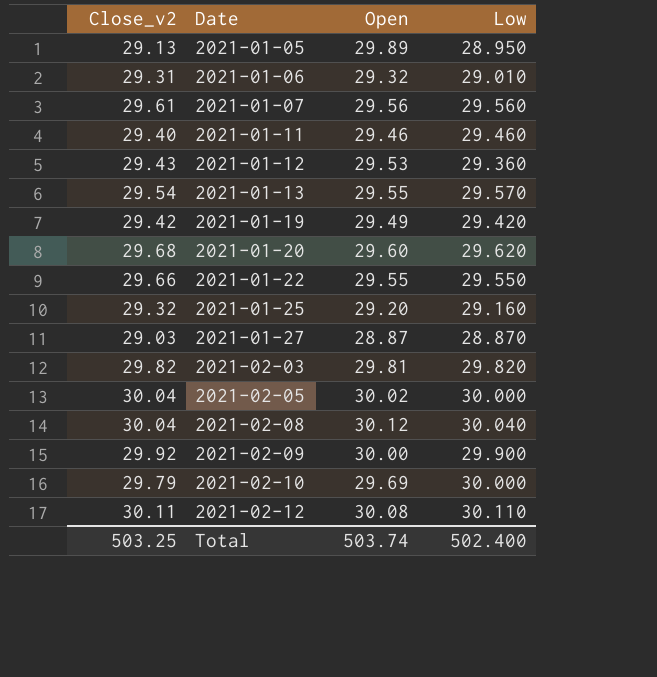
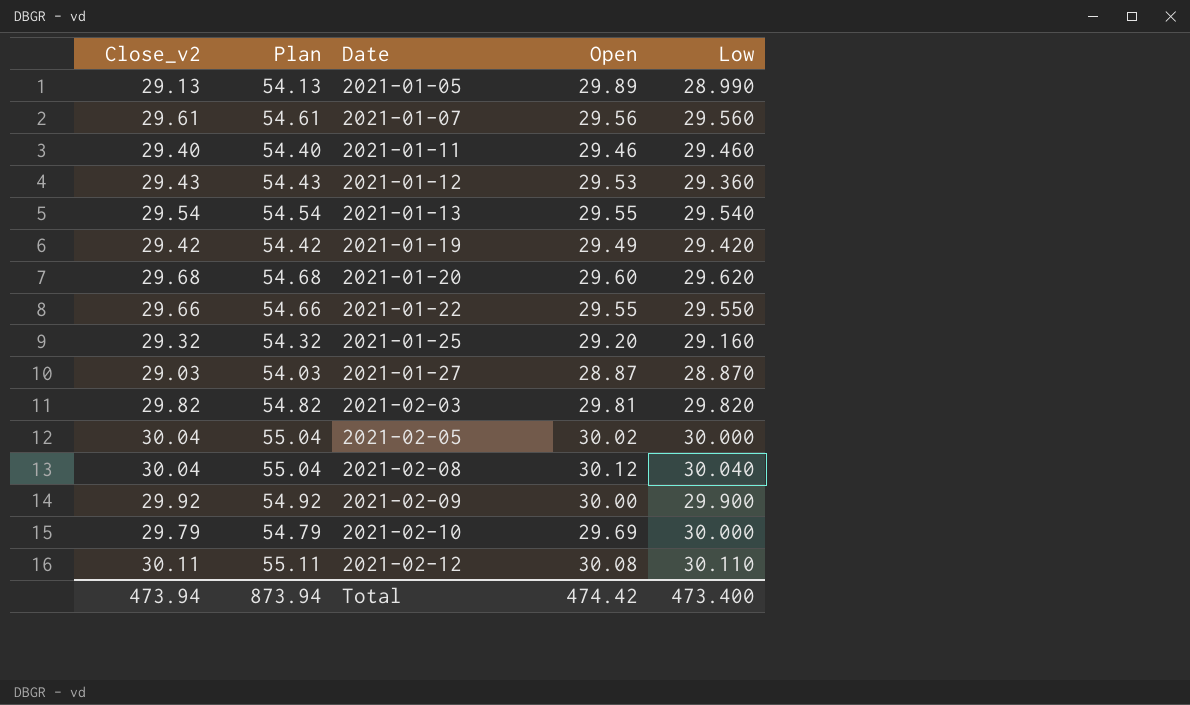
column Plan | formula: none -> [Close_v2] + 25
row 2021-01-06: 29.31 | 29.32 | 29.010 -> none
2021-01-05 | Low: 28.950 -> 28.990
2021-01-13 | Low: 29.570 -> 29.540
Total | Close_v2: 503.25 -> 473.94
Total | Open: 503.74 -> 474.42
Total | Low: 502.400 -> 473.400

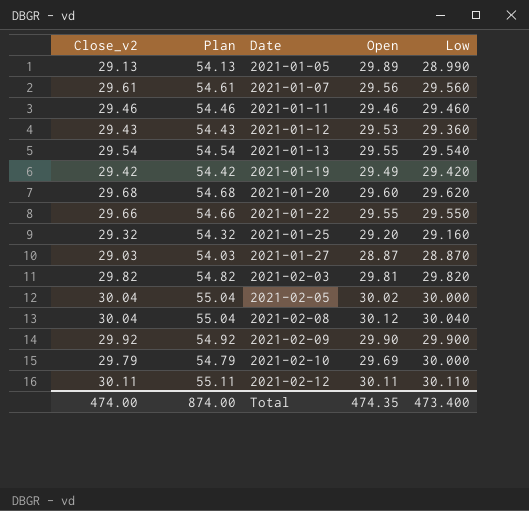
2021-01-11 | Close_v2: 29.40 -> 29.46
2021-01-11 | Plan: 54.40 -> 54.46
2021-02-09 | Open: 30.00 -> 29.90
2021-02-12 | Open: 30.08 -> 30.11
Total | Close_v2: 473.94 -> 474.00
Total | Plan: 873.94 -> 874.00
Total | Open: 474.42 -> 474.35

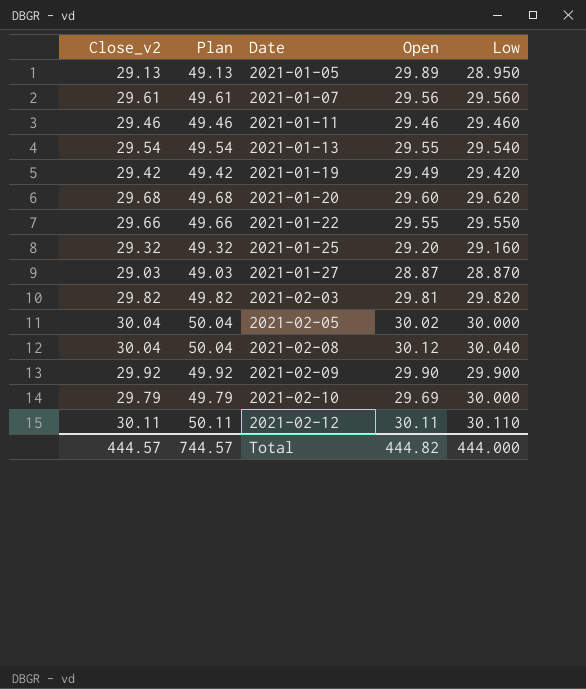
column Plan | formula: [Close_v2] + 25 -> [Close_v2] + 20
row 2021-01-12: 29.43 | 54.43 | 29.53 | 29.360 -> none
2021-01-05 | Low: 28.990 -> 28.950
Total | Close_v2: 474.00 -> 444.57
Total | Plan: 874.00 -> 744.57
Total | Open: 474.35 -> 444.82
Total | Low: 473.400 -> 444.000

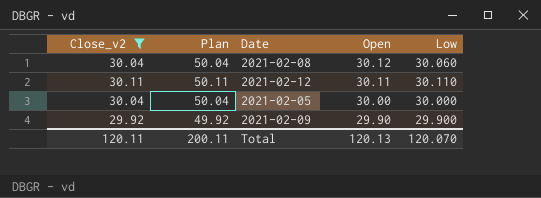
filter: none -> Close_v2 >= 29.92
row order: Date ascending -> Open descending
2021-02-08 | Low: 30.040 -> 30.060
2021-02-05 | Open: 30.02 -> 30.00
Total | Close_v2: 444.57 -> 120.11
Total | Plan: 744.57 -> 200.11
Total | Open: 444.82 -> 120.13
Total | Low: 444.000 -> 120.070

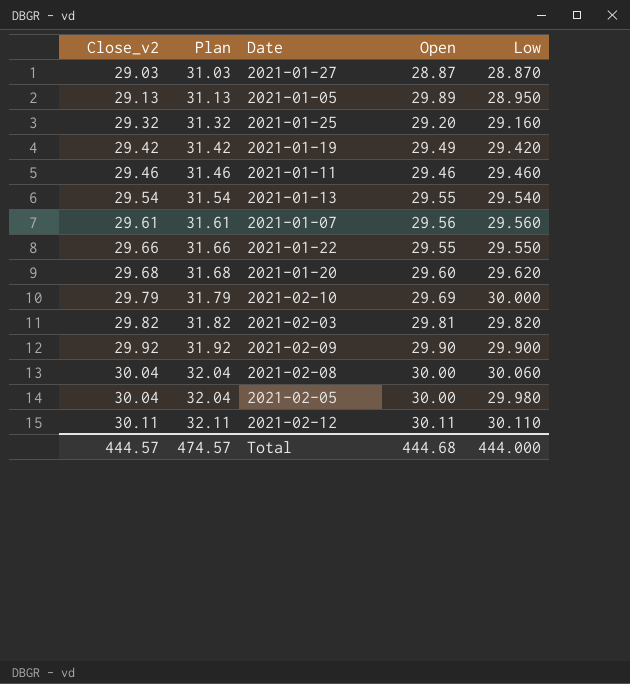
filter: Close_v2 >= 29.92 -> none
row order: Open descending -> Close_v2 ascending
column Plan | formula: [Close_v2] + 20 -> [Close_v2] + 2
2021-02-08 | Open: 30.12 -> 30.00
2021-02-05 | Low: 30.000 -> 29.980
Total | Close_v2: 120.11 -> 444.57
Total | Plan: 200.11 -> 474.57
Total | Open: 120.13 -> 444.68
Total | Low: 120.070 -> 444.000

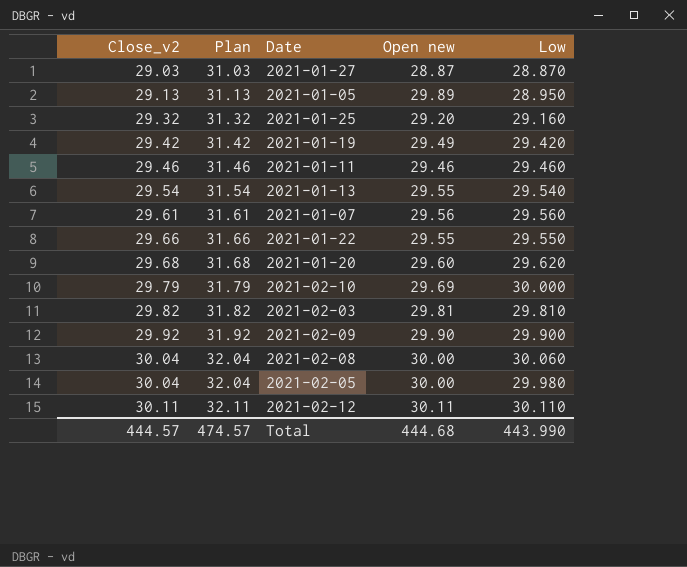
column name: Open -> Open new
2021-02-03 | Low: 29.820 -> 29.810
Total | Low: 444.000 -> 443.990

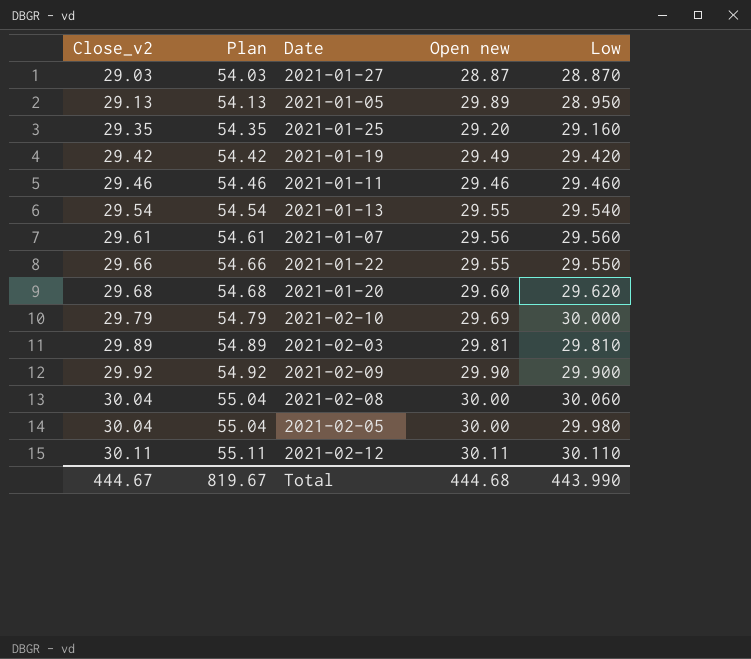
column Plan | formula: [Close_v2] + 2 -> [Close_v2] + 25
2021-01-25 | Close_v2: 29.32 -> 29.35
2021-02-03 | Close_v2: 29.82 -> 29.89
Total | Close_v2: 444.57 -> 444.67
Total | Plan: 474.57 -> 819.67

